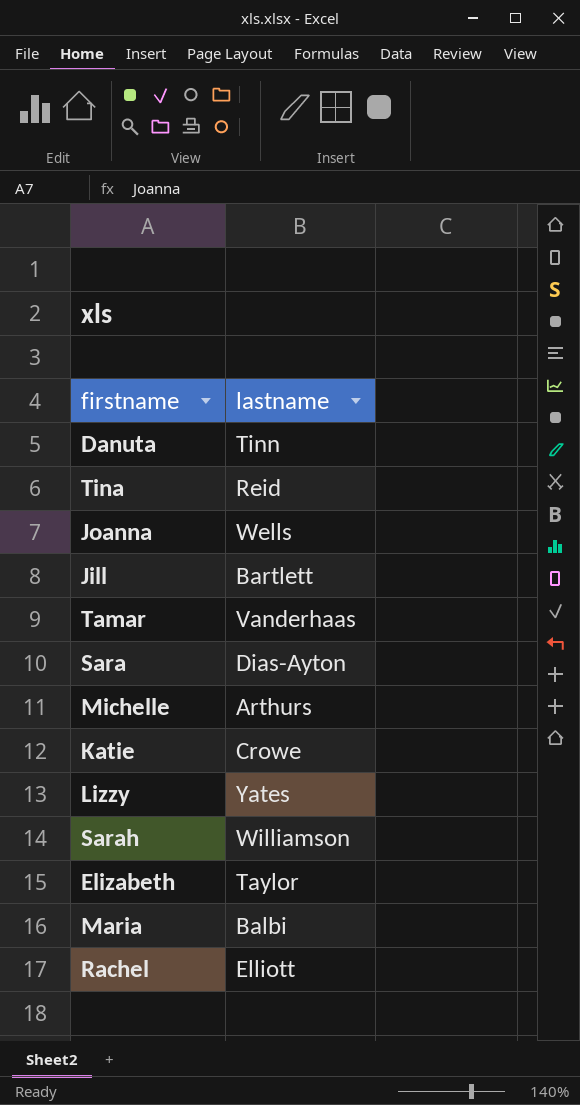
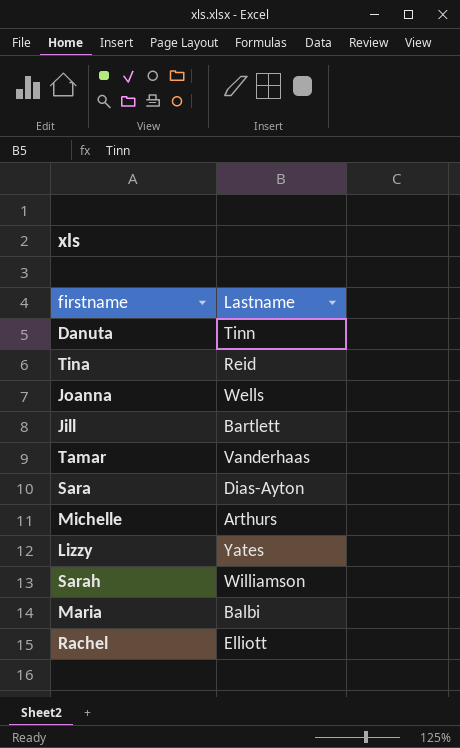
column name: lastname -> Lastname
row Katie: Crowe -> none
row Elizabeth: Taylor -> none

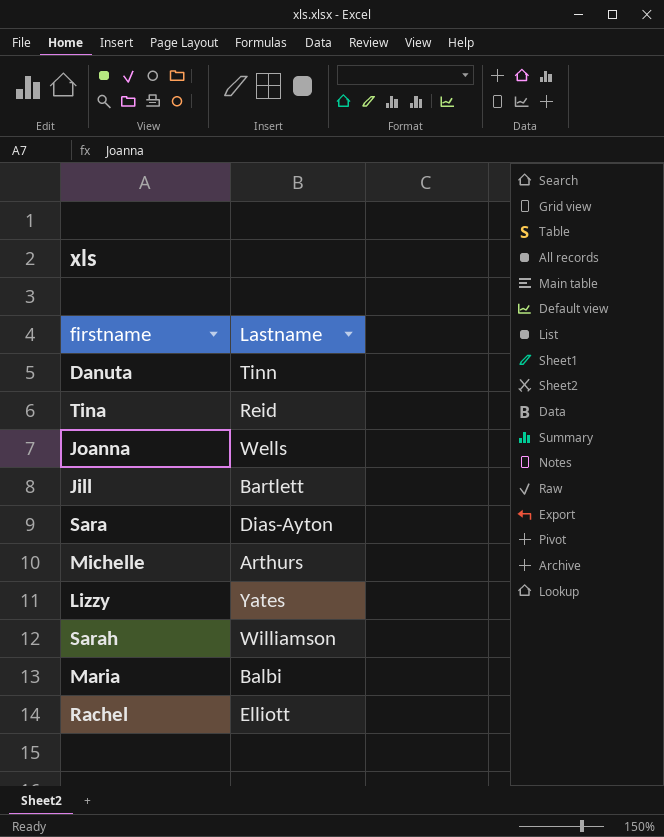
row Tamar: Vanderhaas -> none

